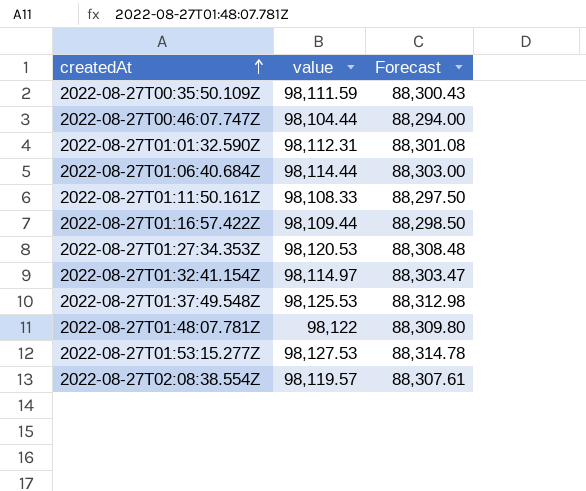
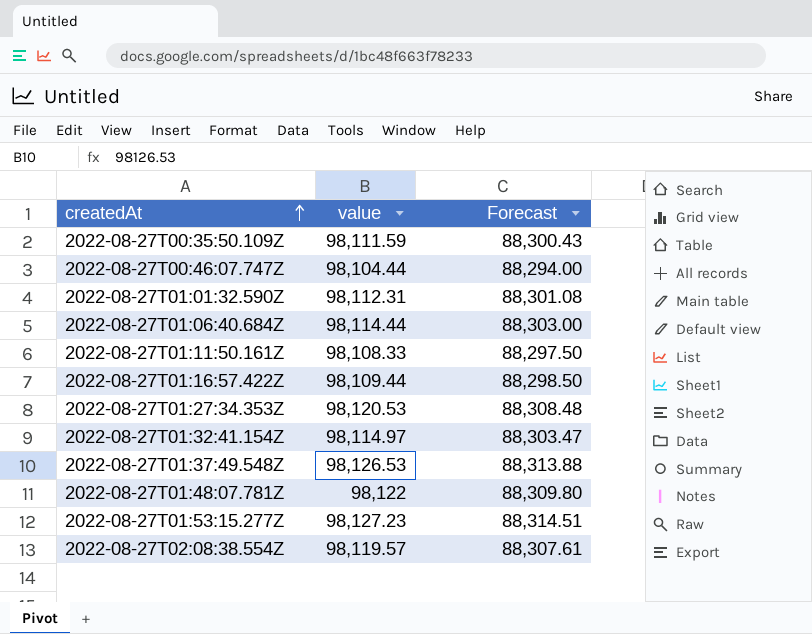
2022-08-27T01:37:49.548Z | value: 98,125.53 -> 98,126.53
2022-08-27T01:37:49.548Z | Forecast: 88,312.98 -> 88,313.88
2022-08-27T01:53:15.277Z | value: 98,127.53 -> 98,127.23
2022-08-27T01:53:15.277Z | Forecast: 88,314.78 -> 88,314.51

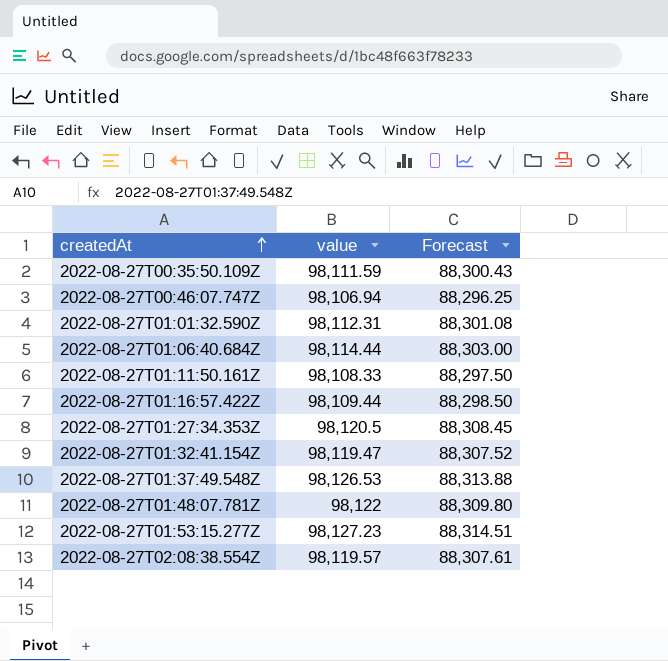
2022-08-27T00:46:07.747Z | value: 98,104.44 -> 98,106.94
2022-08-27T00:46:07.747Z | Forecast: 88,294.00 -> 88,296.25
2022-08-27T01:27:34.353Z | value: 98,120.53 -> 98,120.5
2022-08-27T01:27:34.353Z | Forecast: 88,308.48 -> 88,308.45
2022-08-27T01:32:41.154Z | value: 98,114.97 -> 98,119.47
2022-08-27T01:32:41.154Z | Forecast: 88,303.47 -> 88,307.52

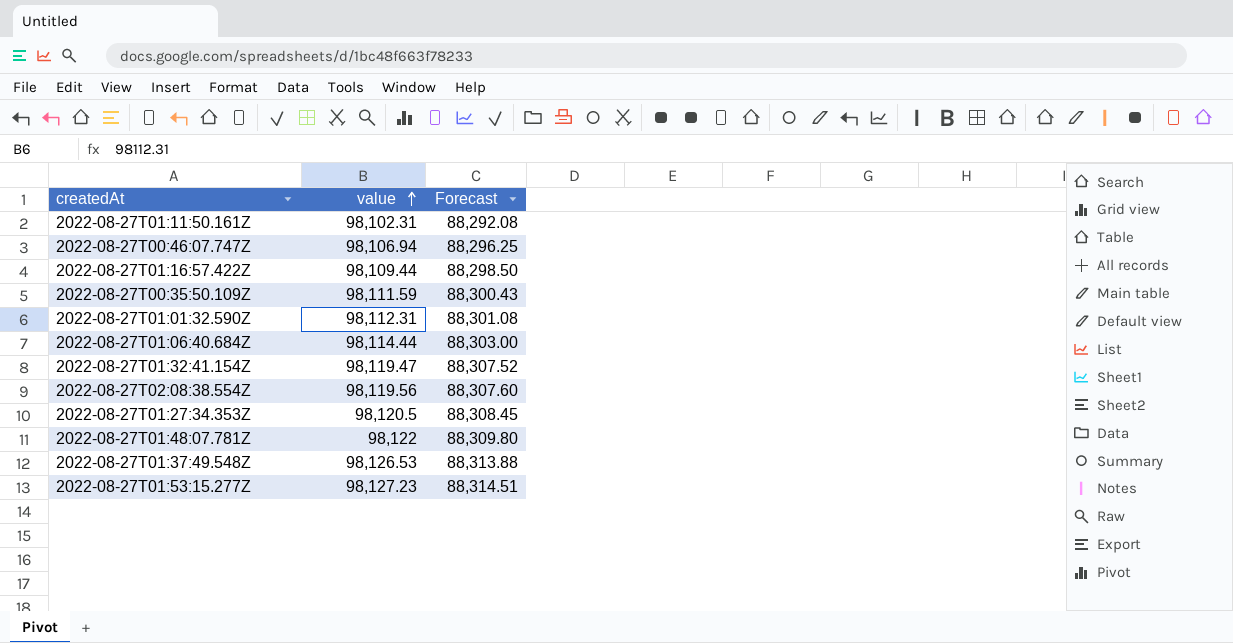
row order: createdAt ascending -> value ascending
2022-08-27T01:11:50.161Z | value: 98,108.33 -> 98,102.31
2022-08-27T01:11:50.161Z | Forecast: 88,297.50 -> 88,292.08
2022-08-27T02:08:38.554Z | value: 98,119.57 -> 98,119.56
2022-08-27T02:08:38.554Z | Forecast: 88,307.61 -> 88,307.60

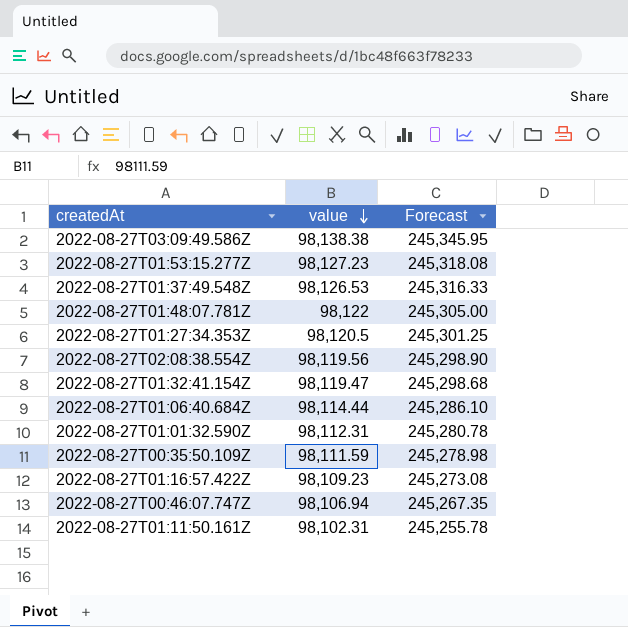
row order: value ascending -> value descending
column Forecast | formula: [value] * 0.9 -> [value] * 2.5
row 2022-08-27T03:09:49.586Z: none -> 98,138.38 | 245,345.95
2022-08-27T01:16:57.422Z | value: 98,109.44 -> 98,109.23

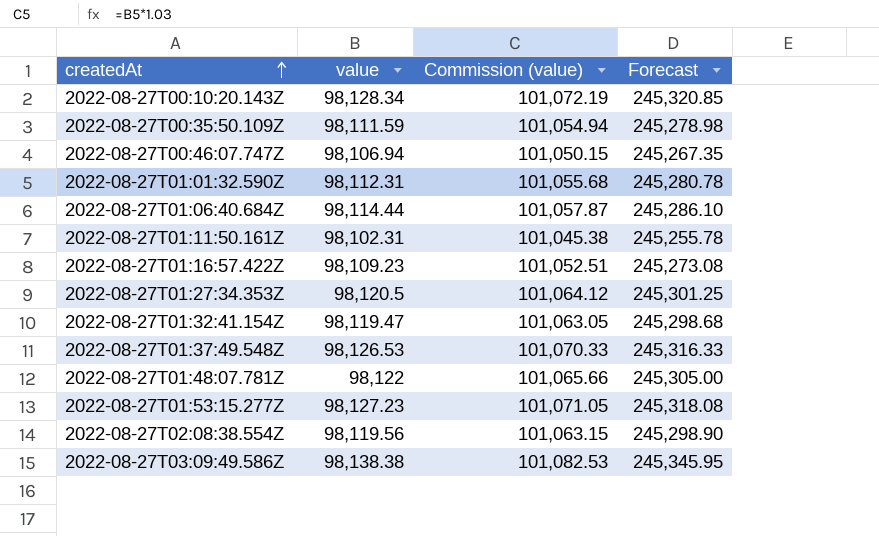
row order: value descending -> createdAt ascending
column Commission (value) | formula: none -> [value] * 1.03
row 2022-08-27T00:10:20.143Z: none -> 98,128.34 | 101,072.19 | 245,320.85

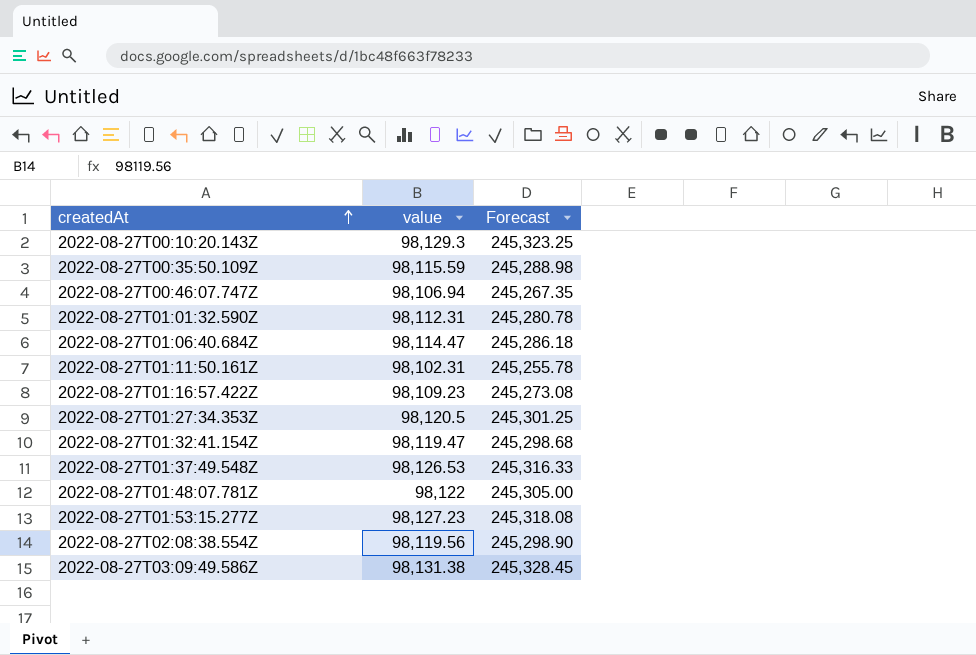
column Commission (value) | formula: [value] * 1.03 -> none
2022-08-27T00:10:20.143Z | value: 98,128.34 -> 98,129.3
2022-08-27T00:10:20.143Z | Forecast: 245,320.85 -> 245,323.25
2022-08-27T00:35:50.109Z | value: 98,111.59 -> 98,115.59
2022-08-27T00:35:50.109Z | Forecast: 245,278.98 -> 245,288.98
2022-08-27T01:06:40.684Z | value: 98,114.44 -> 98,114.47
2022-08-27T01:06:40.684Z | Forecast: 245,286.10 -> 245,286.18
2022-08-27T03:09:49.586Z | value: 98,138.38 -> 98,131.38
2022-08-27T03:09:49.586Z | Forecast: 245,345.95 -> 245,328.45

